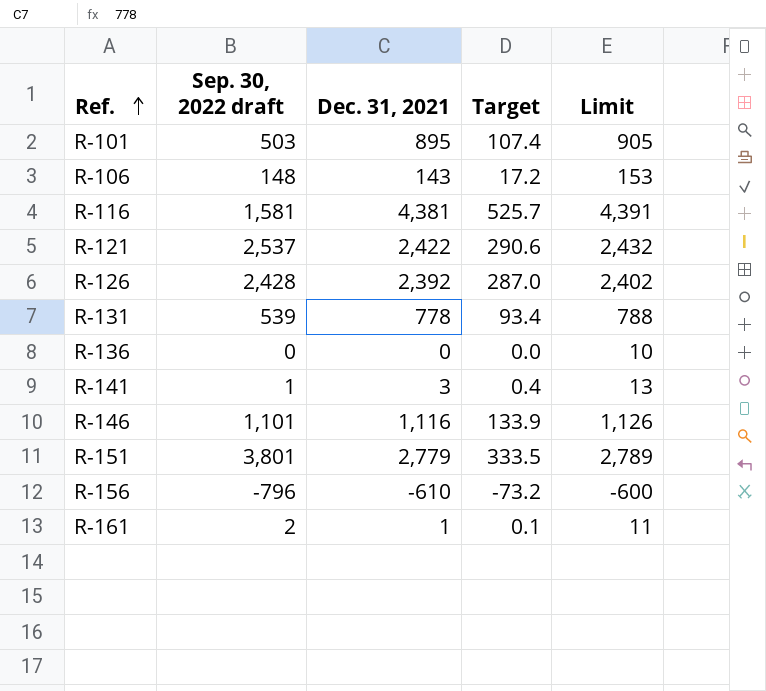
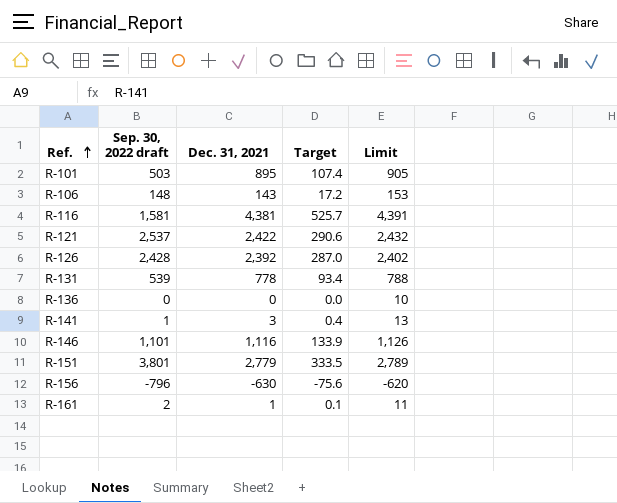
R-156 | Dec. 31, 2021: -610 -> -630
R-156 | Target: -73.2 -> -75.6
R-156 | Limit: -600 -> -620

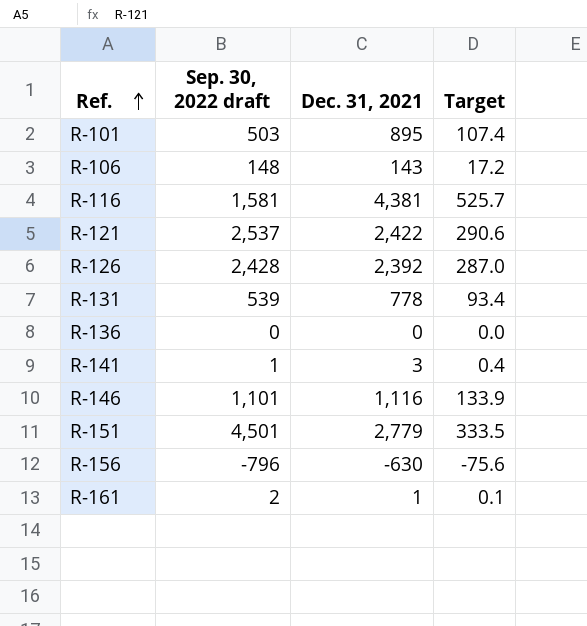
column Limit | formula: [Dec. 31, 2021] + 10 -> none
R-151 | Sep. 30, 2022 draft: 3,801 -> 4,501

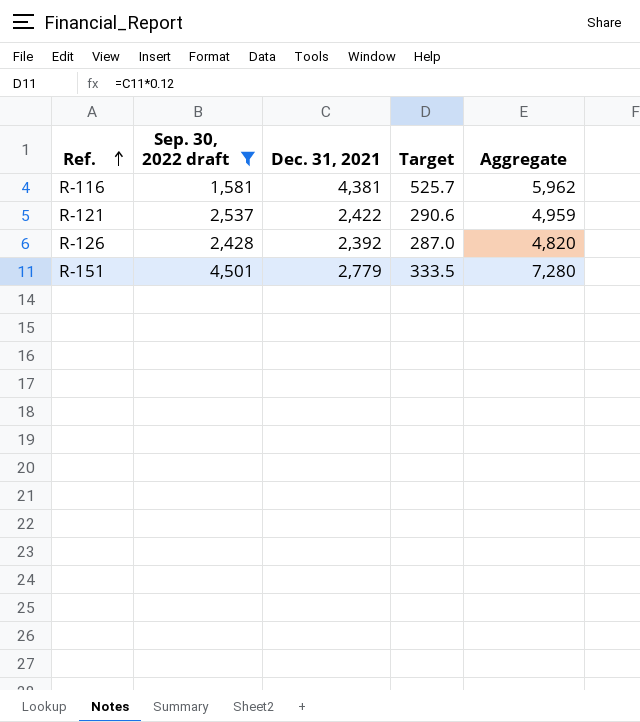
filter: none -> Sep. 30, 2022 draft >= 1,581
column Aggregate | formula: none -> [Sep. 30, 2022 draft] + [Dec. 31, 2021]

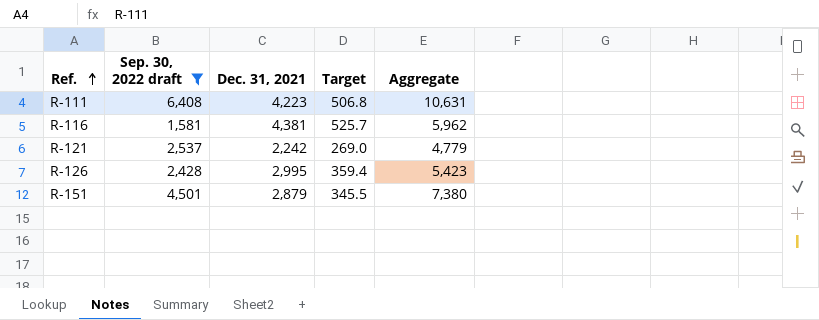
row R-111: none -> 6,408 | 4,223 | 506.8 | 10,631
R-121 | Dec. 31, 2021: 2,422 -> 2,242
R-121 | Target: 290.6 -> 269.0
R-121 | Aggregate: 4,959 -> 4,779
R-126 | Dec. 31, 2021: 2,392 -> 2,995
R-126 | Target: 287.0 -> 359.4
R-126 | Aggregate: 4,820 -> 5,423
R-151 | Dec. 31, 2021: 2,779 -> 2,879
R-151 | Target: 333.5 -> 345.5
R-151 | Aggregate: 7,280 -> 7,380

